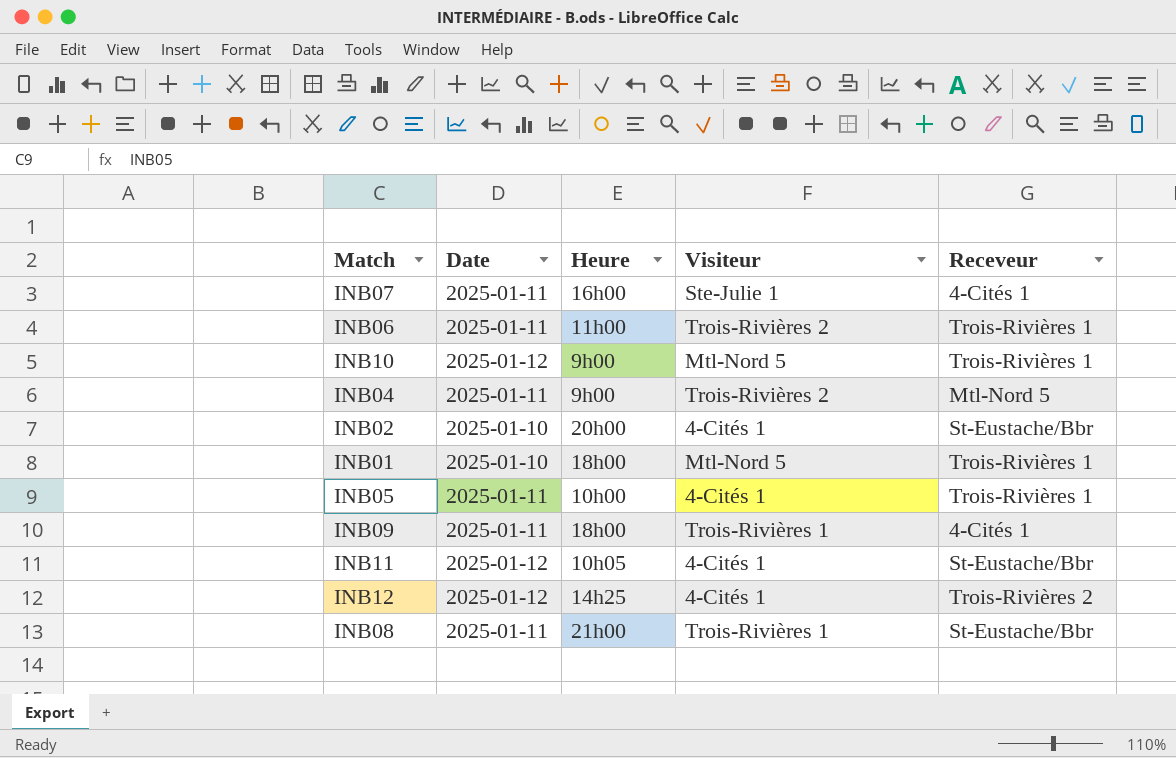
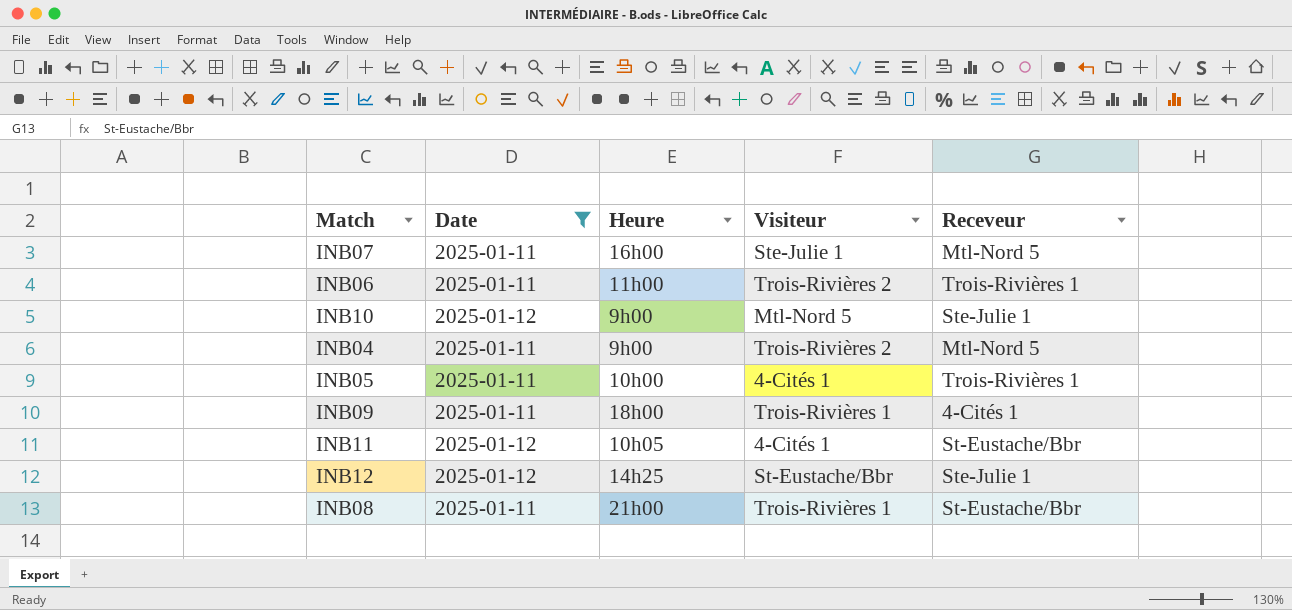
filter: none -> Date != 2025-01-10
INB07 | Receveur: 4-Cités 1 -> Mtl-Nord 5
INB10 | Receveur: Trois-Rivières 1 -> Ste-Julie 1
INB12 | Visiteur: 4-Cités 1 -> St-Eustache/Bbr
INB12 | Receveur: Trois-Rivières 2 -> Ste-Julie 1

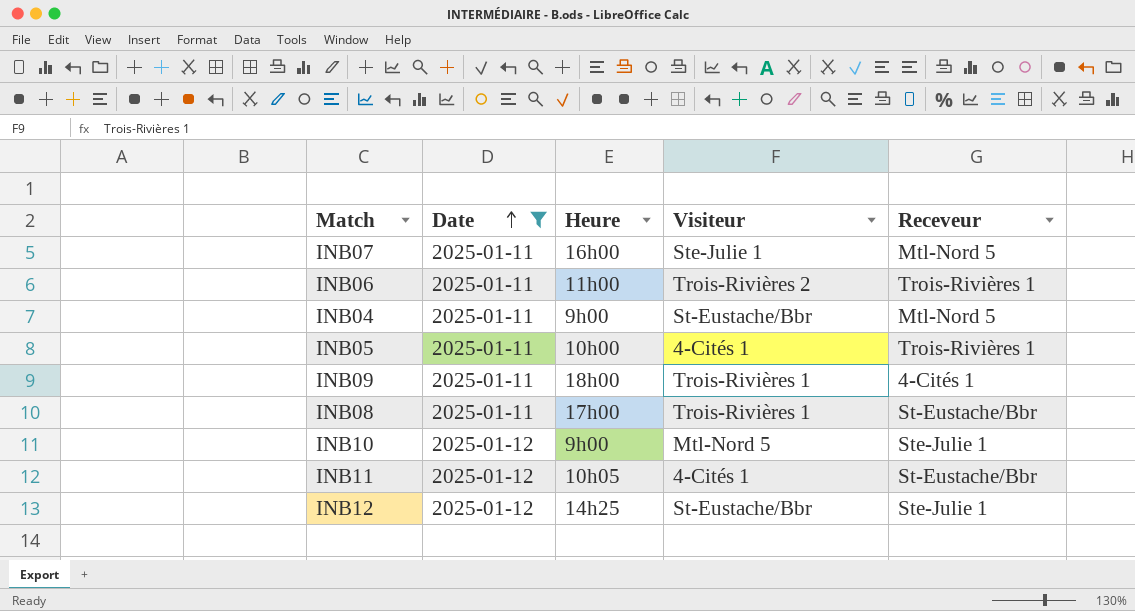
row order: none -> Date ascending
INB04 | Visiteur: Trois-Rivières 2 -> St-Eustache/Bbr
INB08 | Heure: 21h00 -> 17h00

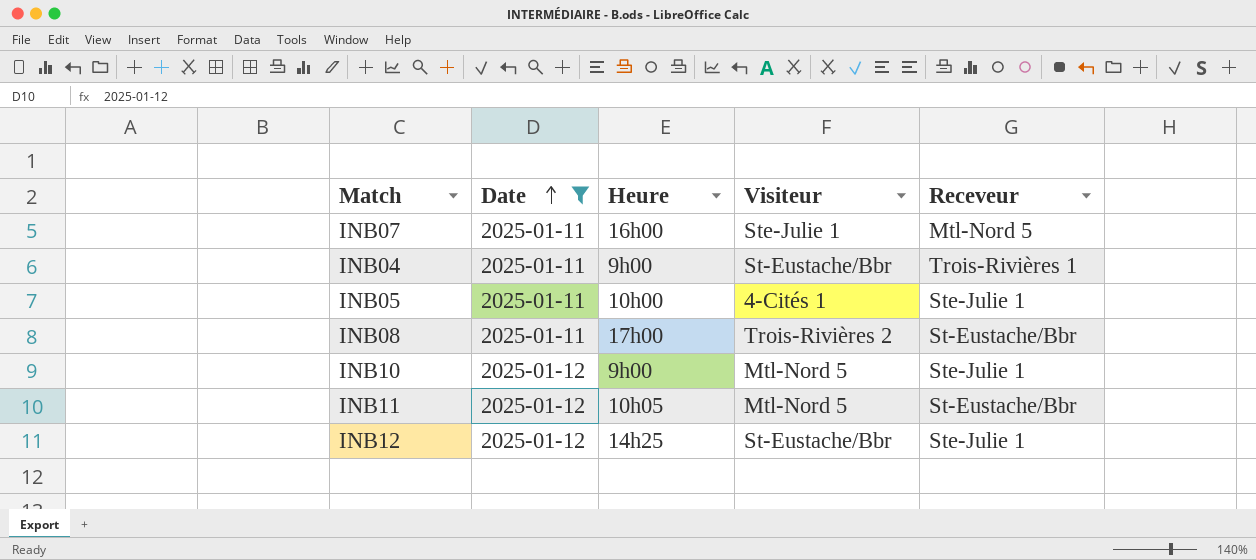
row INB06: 2025-01-11 | 11h00 | Trois-Rivières 2 | Trois-Rivières 1 -> none
row INB09: 2025-01-11 | 18h00 | Trois-Rivières 1 | 4-Cités 1 -> none
INB04 | Receveur: Mtl-Nord 5 -> Trois-Rivières 1
INB05 | Receveur: Trois-Rivières 1 -> Ste-Julie 1
INB08 | Visiteur: Trois-Rivières 1 -> Trois-Rivières 2
INB11 | Visiteur: 4-Cités 1 -> Mtl-Nord 5

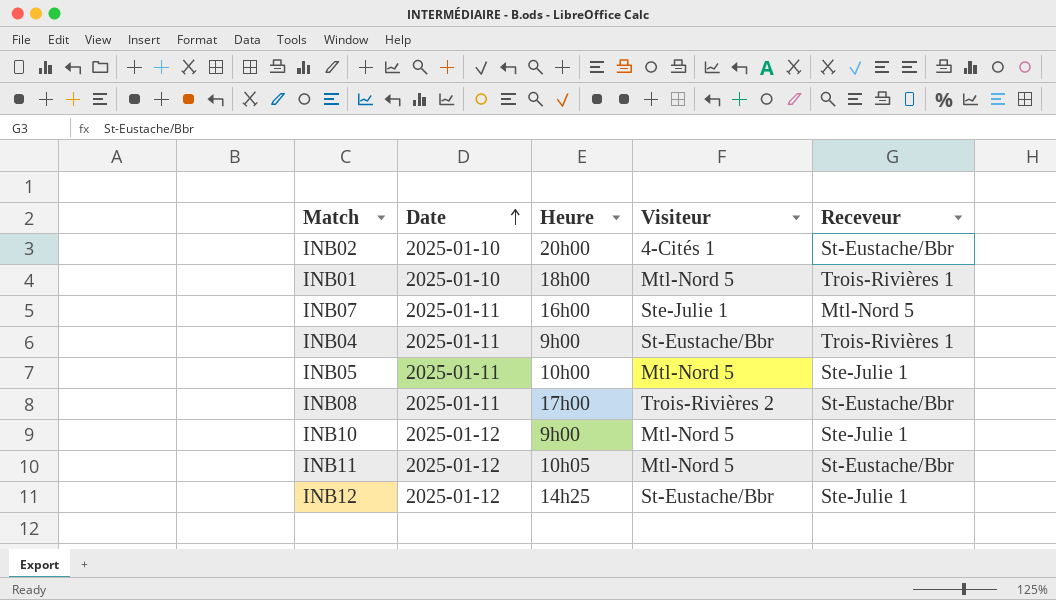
filter: Date != 2025-01-10 -> none
INB05 | Visiteur: 4-Cités 1 -> Mtl-Nord 5

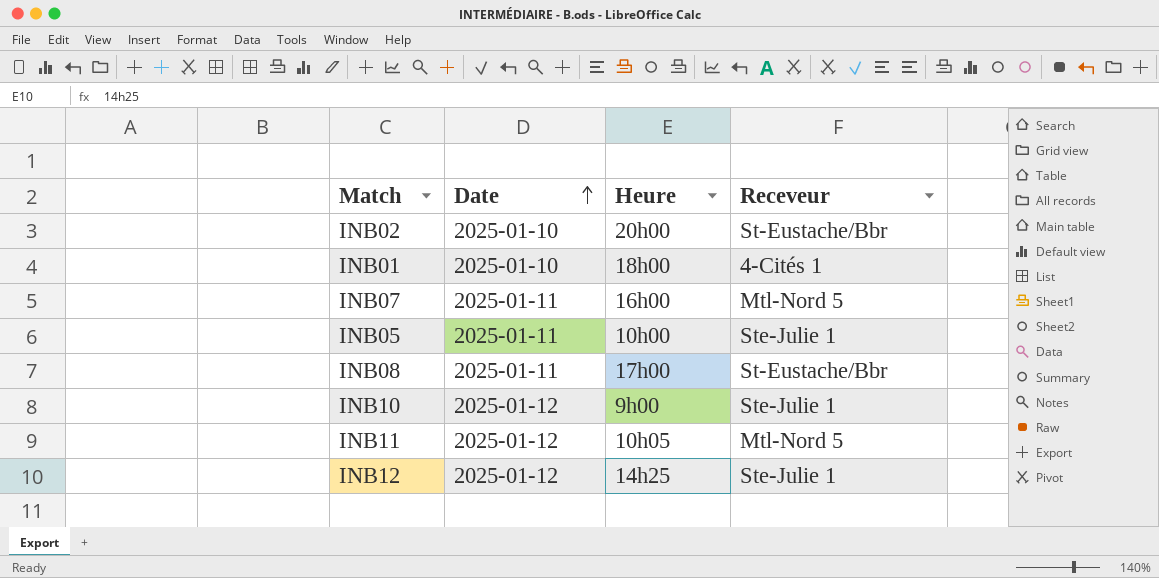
column Visiteur | position: 4 -> none
row INB04: 2025-01-11 | 9h00 | St-Eustache/Bbr | Trois-Rivières 1 -> none
INB01 | Receveur: Trois-Rivières 1 -> 4-Cités 1
INB11 | Receveur: St-Eustache/Bbr -> Mtl-Nord 5

